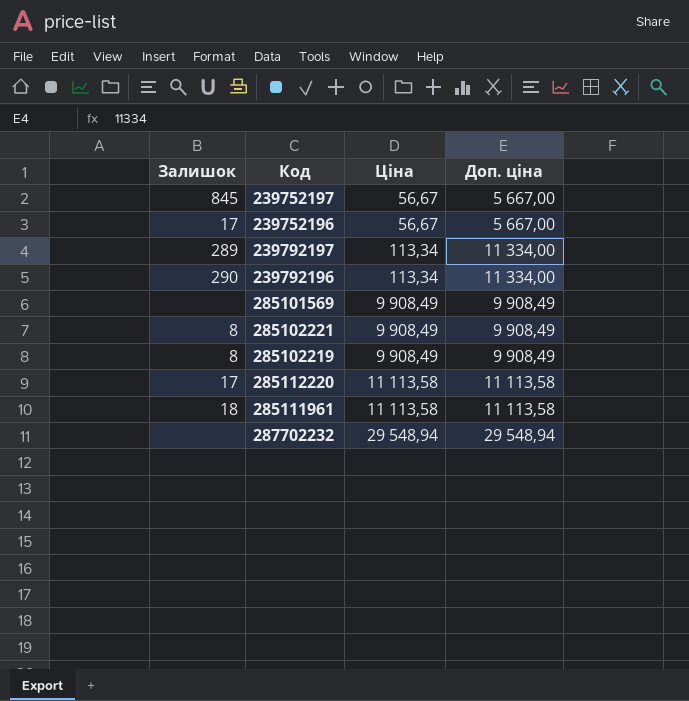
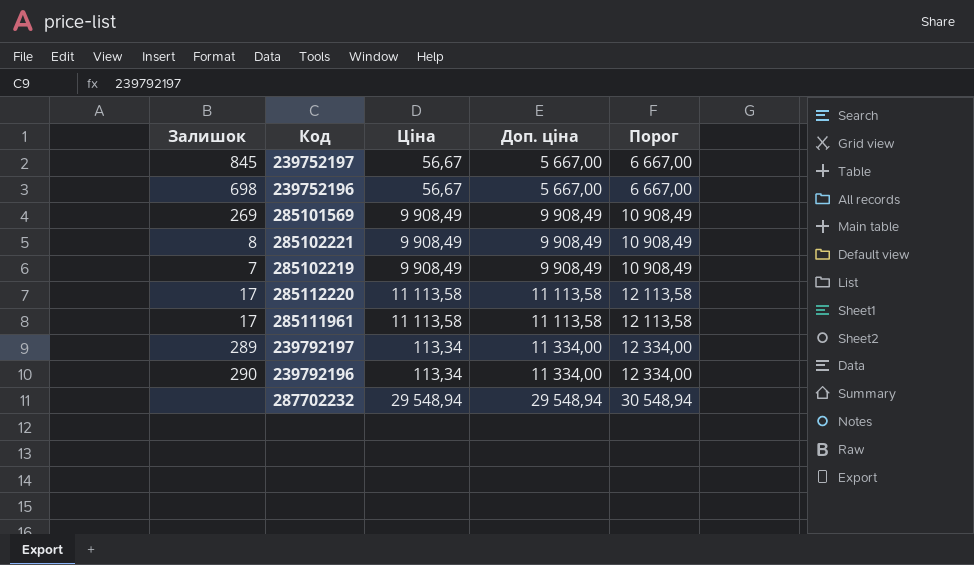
row order: Ціна ascending -> Доп. ціна ascending
column Порог | formula: none -> [Доп. ціна] + 1000
239752196 | Залишок: 17 -> 698
285101569 | Залишок: none -> 269
285102219 | Залишок: 8 -> 7
285111961 | Залишок: 18 -> 17

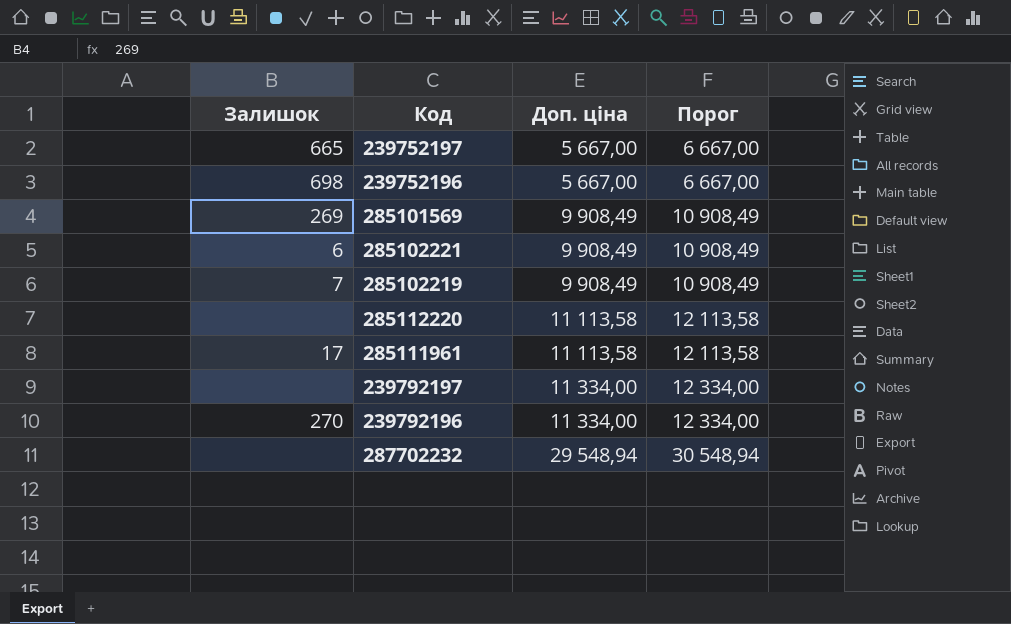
column Ціна | position: 3 -> none
239752197 | Залишок: 845 -> 665
285102221 | Залишок: 8 -> 6
285112220 | Залишок: 17 -> none
239792197 | Залишок: 289 -> none
239792196 | Залишок: 290 -> 270

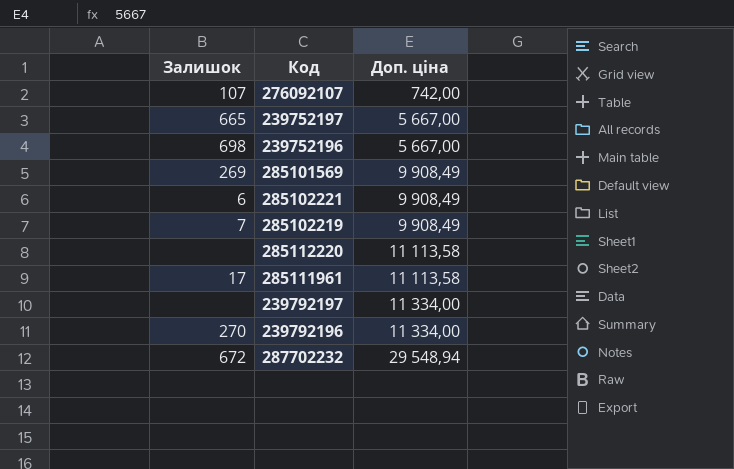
column Порог | formula: [Доп. ціна] + 1000 -> none
row 276092107: none -> 107 | 742,00
287702232 | Залишок: none -> 672

